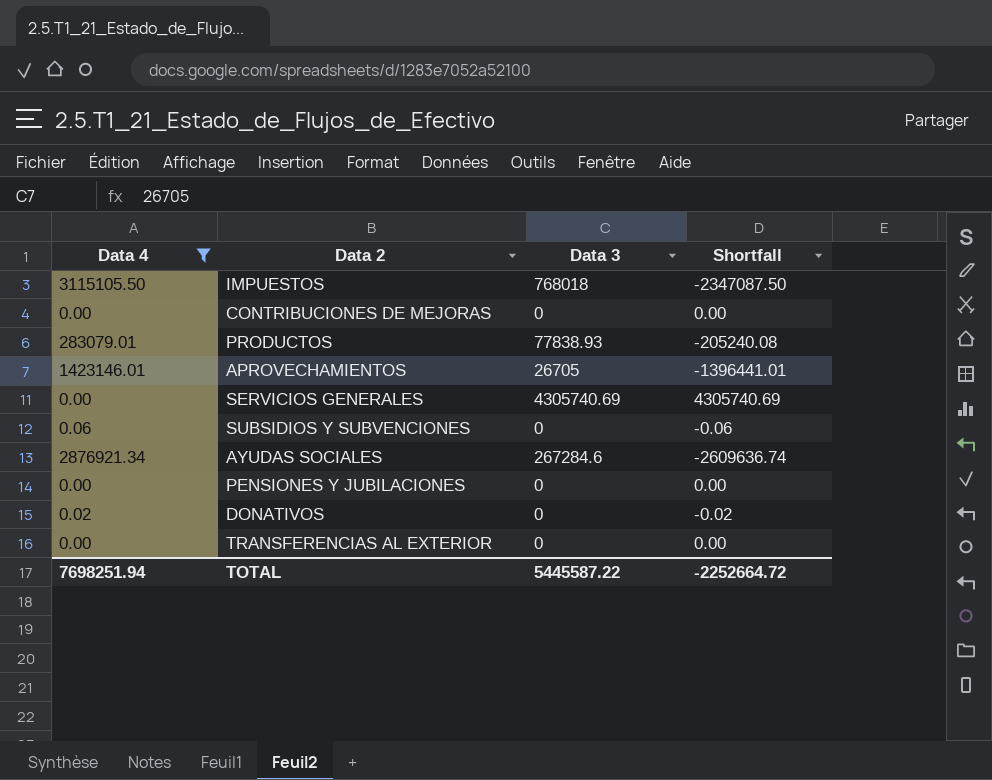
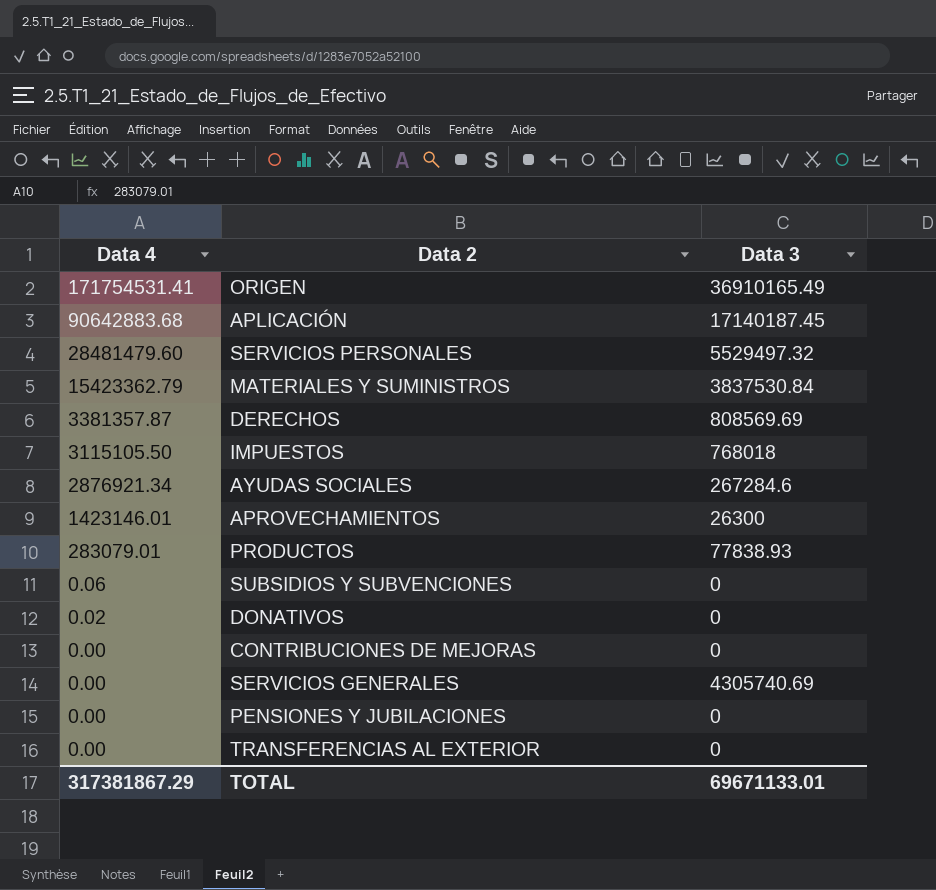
filter: Data 4 <= 3115105.50 -> none
row order: none -> Data 4 descending
column Shortfall | formula: [Data 3] - [Data 4] -> none
APROVECHAMIENTOS | Data 3: 26705 -> 26300
TOTAL | Data 4: 7698251.94 -> 317381867.29
TOTAL | Data 3: 5445587.22 -> 69671133.01

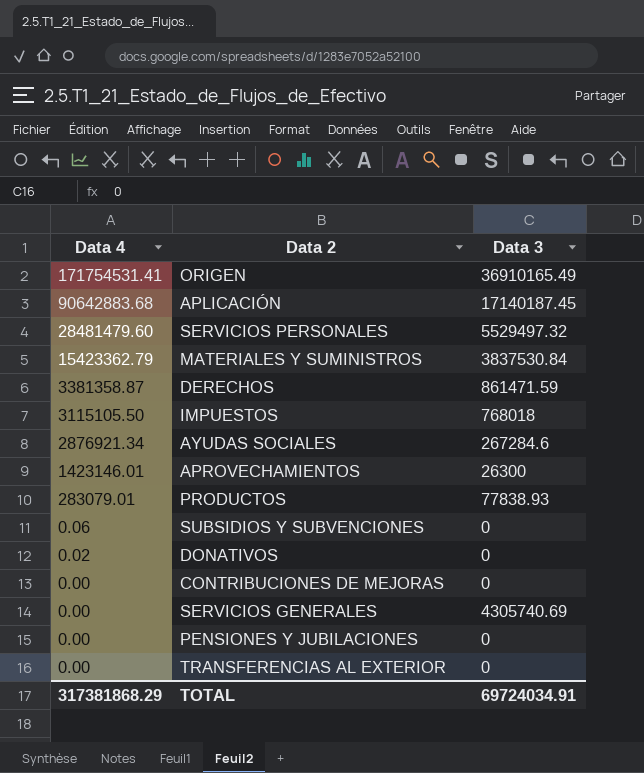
DERECHOS | Data 4: 3381357.87 -> 3381358.87
DERECHOS | Data 3: 808569.69 -> 861471.59
TOTAL | Data 4: 317381867.29 -> 317381868.29
TOTAL | Data 3: 69671133.01 -> 69724034.91

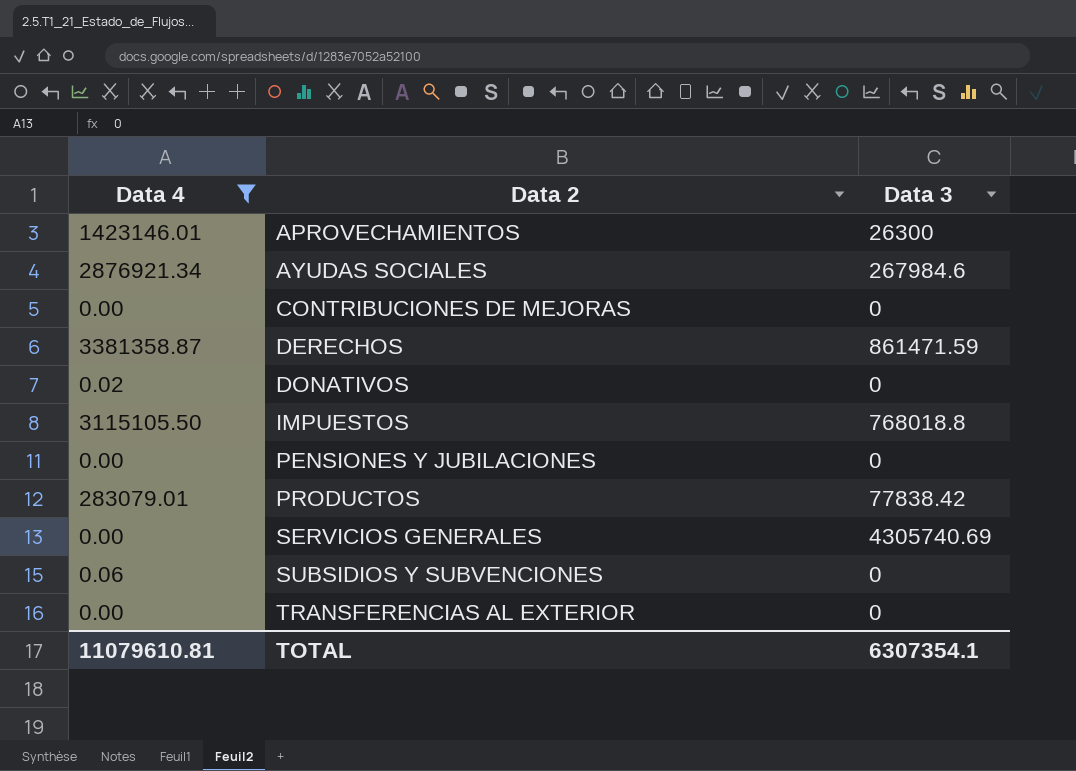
filter: none -> Data 4 <= 3381358.87
row order: Data 4 descending -> Data 2 ascending
AYUDAS SOCIALES | Data 3: 267284.6 -> 267984.6
IMPUESTOS | Data 3: 768018 -> 768018.8
PRODUCTOS | Data 3: 77838.93 -> 77838.42
TOTAL | Data 4: 317381868.29 -> 11079610.81
TOTAL | Data 3: 69724034.91 -> 6307354.1

